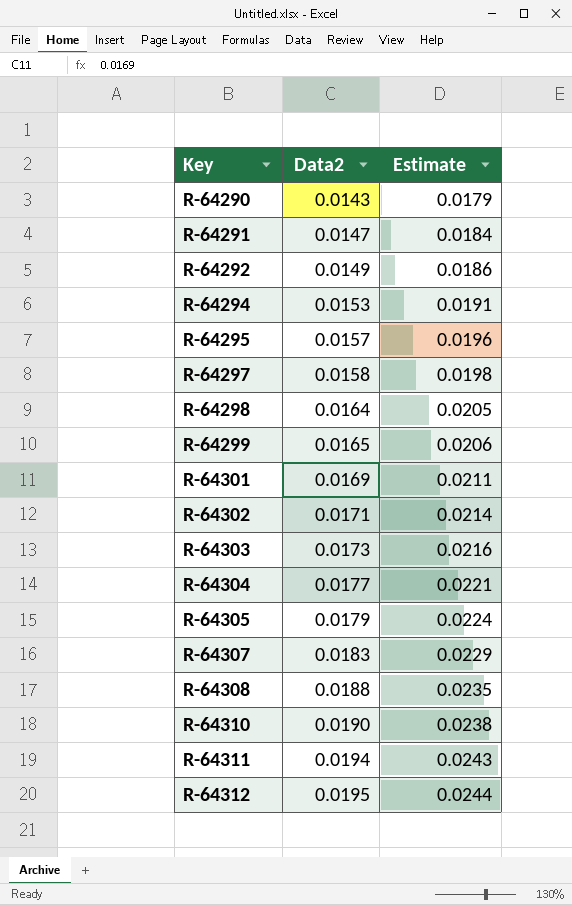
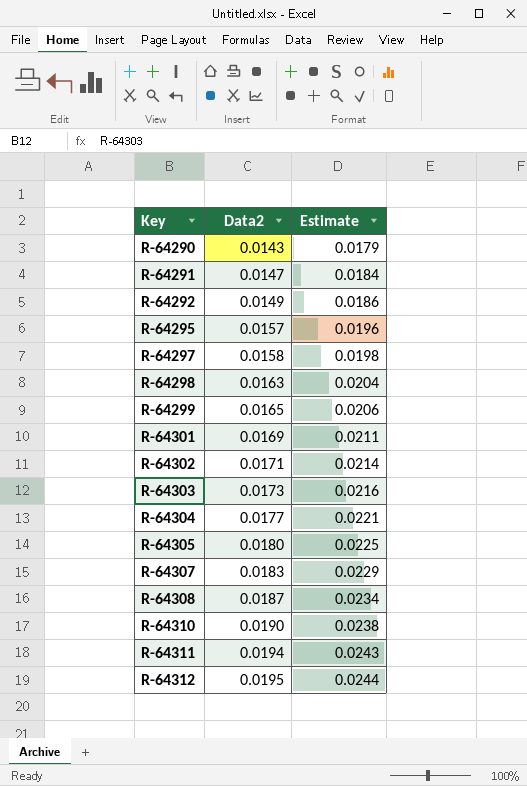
row R-64294: 0.0153 | 0.0191 -> none
R-64298 | Data2: 0.0164 -> 0.0163
R-64298 | Estimate: 0.0205 -> 0.0204
R-64305 | Data2: 0.0179 -> 0.0180
R-64305 | Estimate: 0.0224 -> 0.0225
R-64308 | Data2: 0.0188 -> 0.0187
R-64308 | Estimate: 0.0235 -> 0.0234

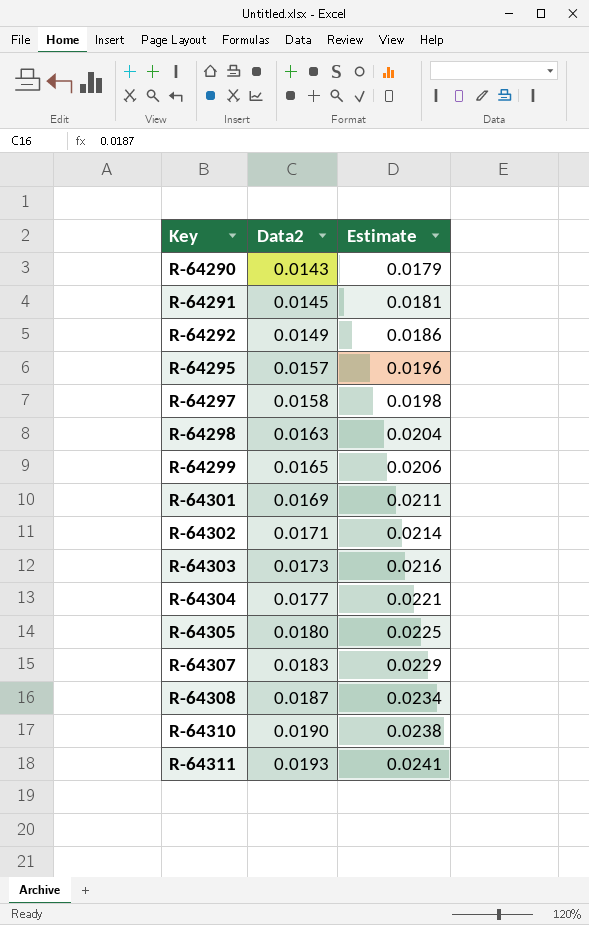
row R-64312: 0.0195 | 0.0244 -> none
R-64291 | Data2: 0.0147 -> 0.0145
R-64291 | Estimate: 0.0184 -> 0.0181
R-64311 | Data2: 0.0194 -> 0.0193
R-64311 | Estimate: 0.0243 -> 0.0241

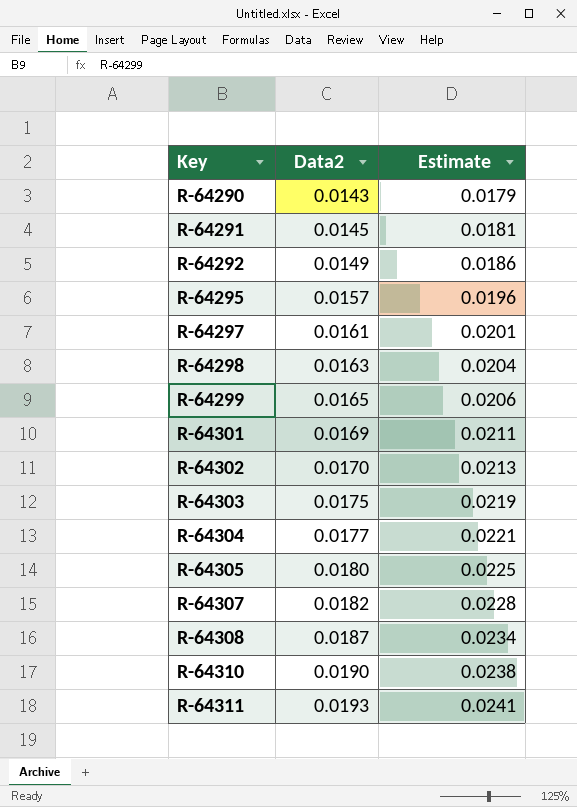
R-64297 | Data2: 0.0158 -> 0.0161
R-64297 | Estimate: 0.0198 -> 0.0201
R-64302 | Data2: 0.0171 -> 0.0170
R-64302 | Estimate: 0.0214 -> 0.0213
R-64303 | Data2: 0.0173 -> 0.0175
R-64303 | Estimate: 0.0216 -> 0.0219
R-64307 | Data2: 0.0183 -> 0.0182
R-64307 | Estimate: 0.0229 -> 0.0228

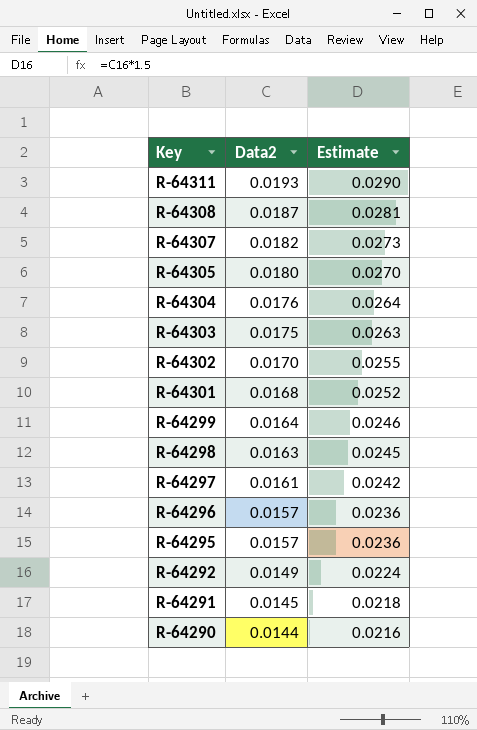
row order: Key ascending -> Key descending
column Estimate | formula: [Data2] * 1.25 -> [Data2] * 1.5
row R-64310: 0.0190 | 0.0238 -> none
R-64304 | Data2: 0.0177 -> 0.0176
R-64301 | Data2: 0.0169 -> 0.0168
R-64299 | Data2: 0.0165 -> 0.0164
row R-64296: none -> 0.0157 | 0.0236
R-64290 | Data2: 0.0143 -> 0.0144

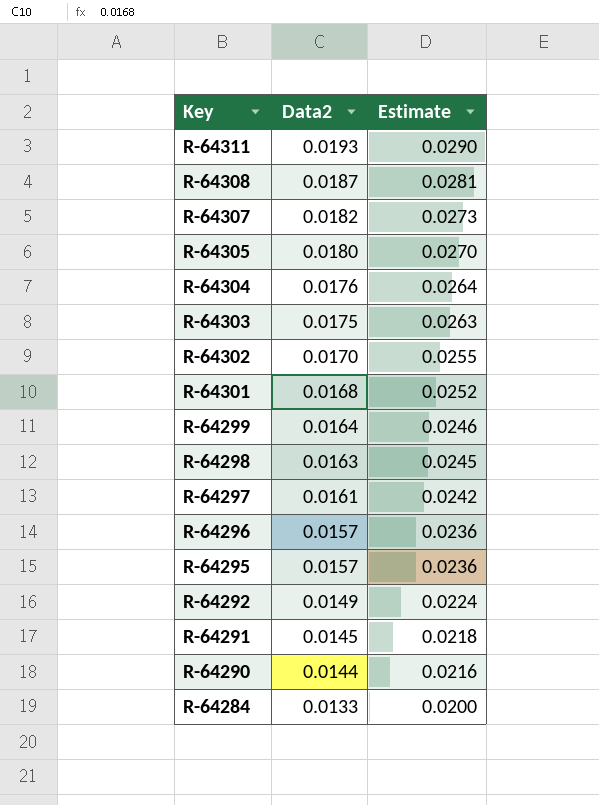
row R-64284: none -> 0.0133 | 0.0200

